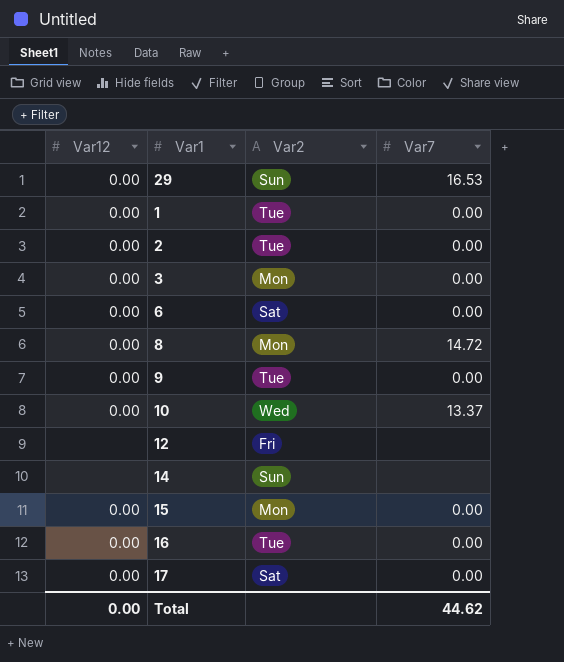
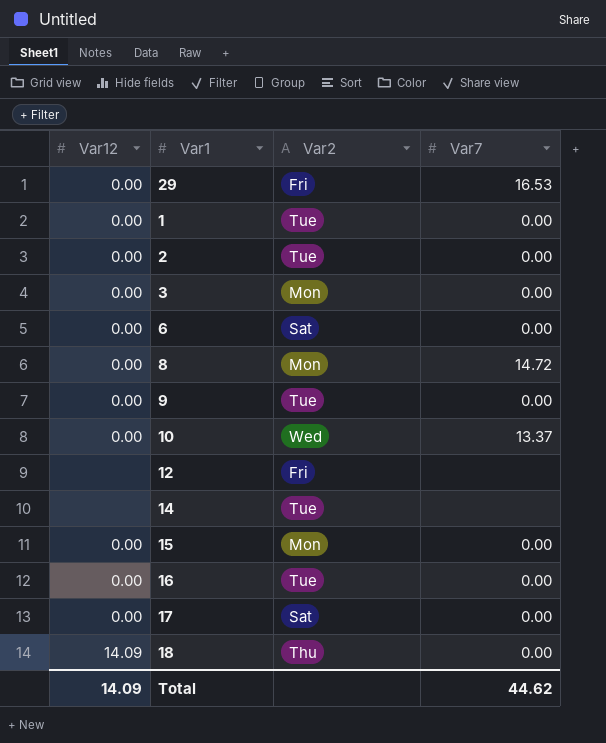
29 | Var2: Sun -> Fri
14 | Var2: Sun -> Tue
row 18: none -> 14.09 | Thu | 0.00
Total | Var12: 0.00 -> 14.09

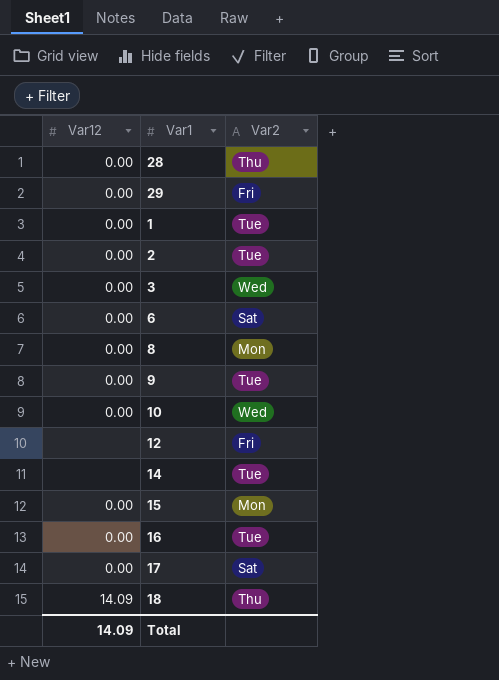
column Var7 | position: 4 -> none
row 28: none -> 0.00 | Thu
3 | Var2: Mon -> Wed

